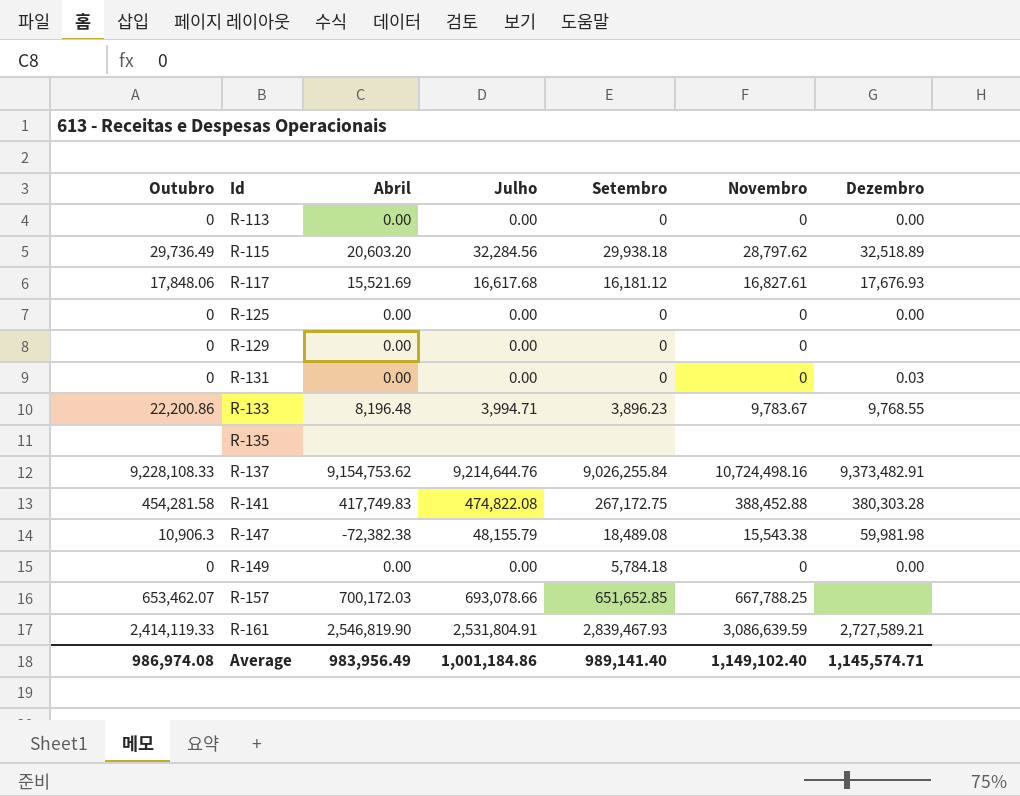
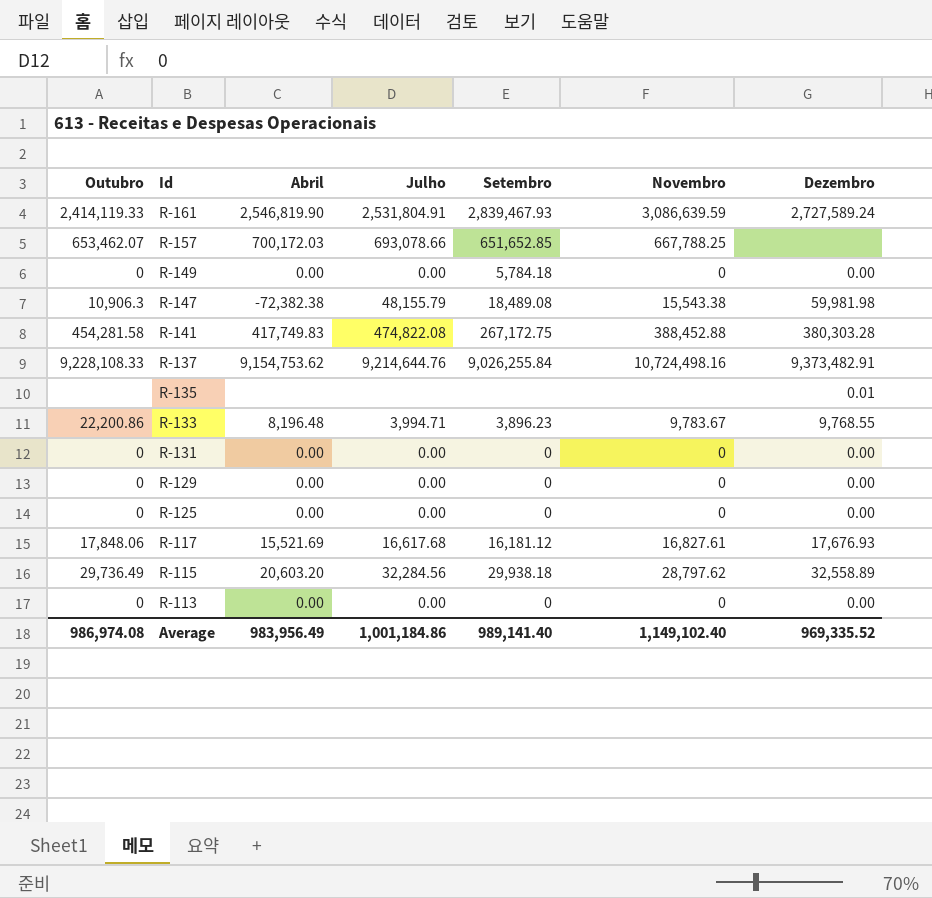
row order: Id ascending -> Id descending
R-161 | Dezembro: 2,727,589.21 -> 2,727,589.24
R-135 | Dezembro: none -> 0.01
R-131 | Dezembro: 0.03 -> 0.00
R-129 | Dezembro: none -> 0.00
R-115 | Dezembro: 32,518.89 -> 32,558.89
Average | Dezembro: 1,145,574.71 -> 969,335.52

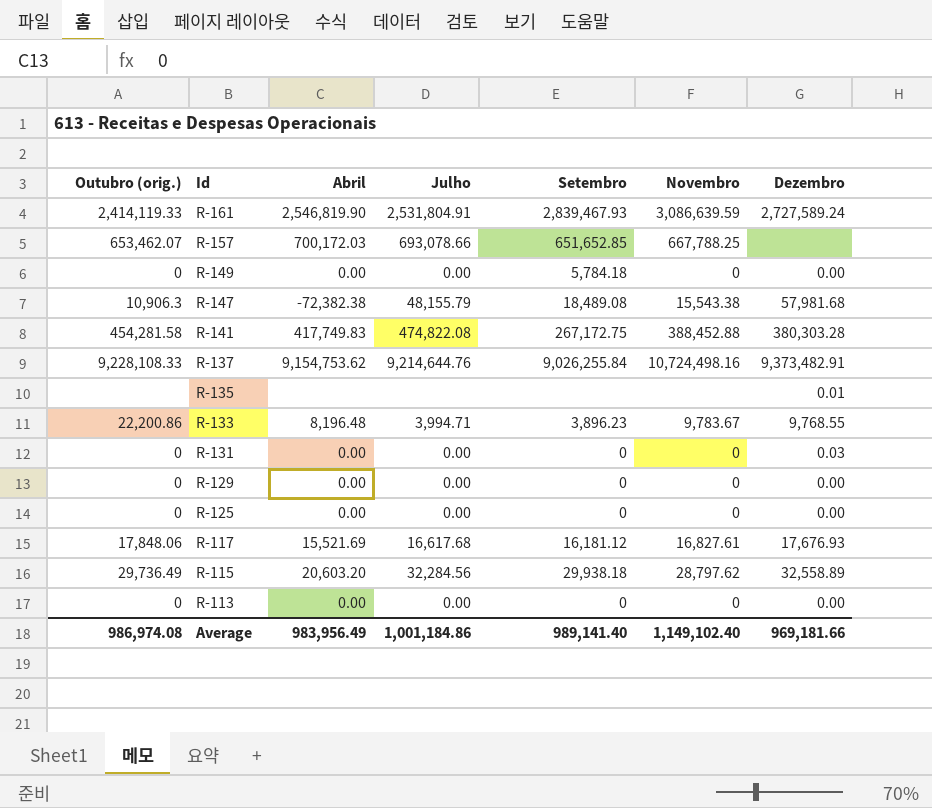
column name: Outubro -> Outubro (orig.)
R-147 | Dezembro: 59,981.98 -> 57,981.68
R-131 | Dezembro: 0.00 -> 0.03
Average | Dezembro: 969,335.52 -> 969,181.66

